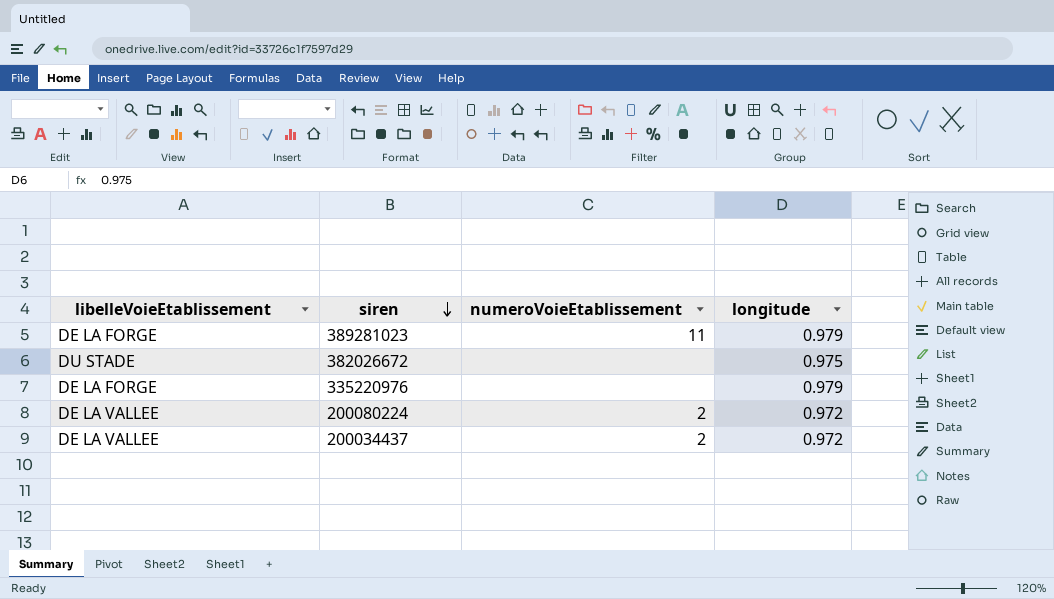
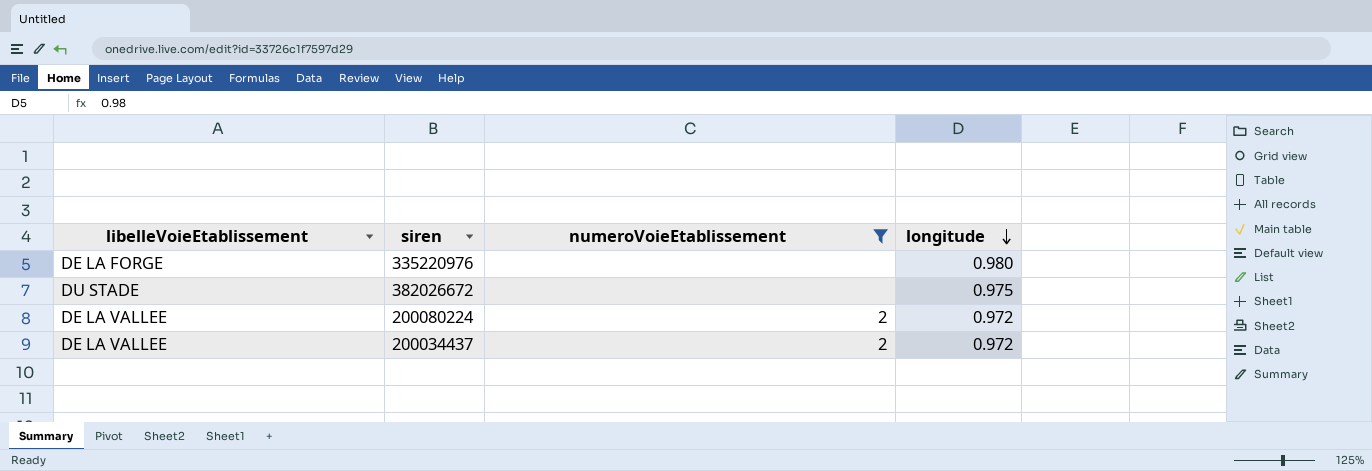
filter: none -> numeroVoieEtablissement != 11
row order: siren descending -> longitude descending
335220976 | longitude: 0.979 -> 0.980

